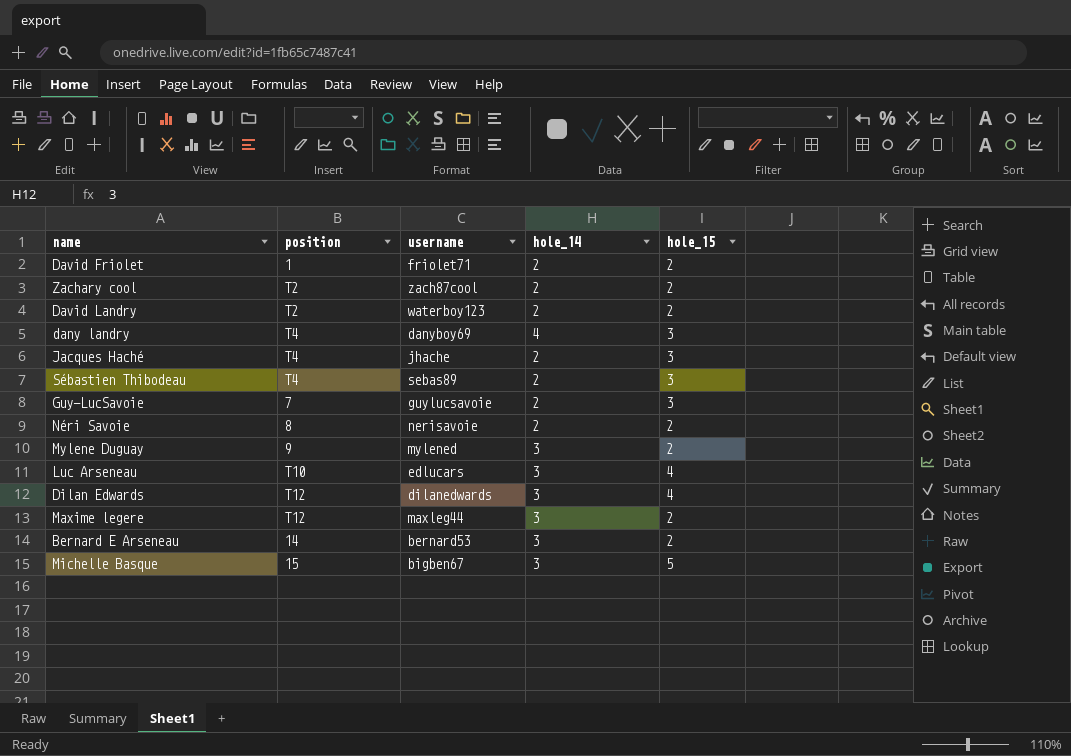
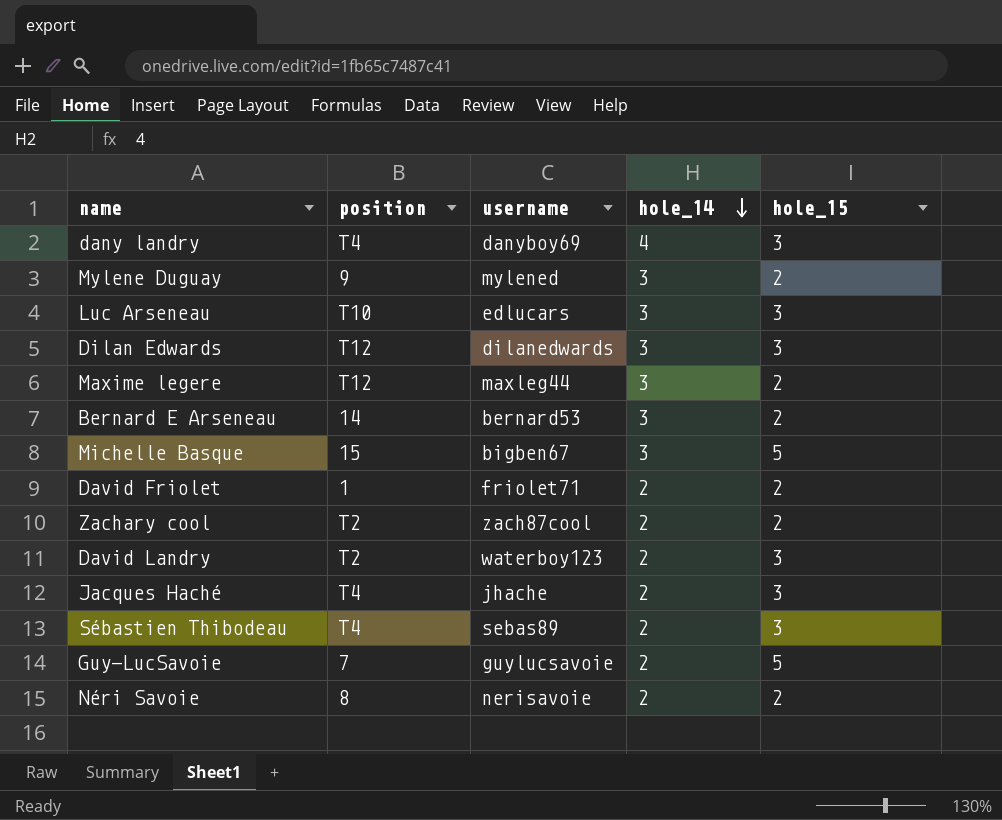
row order: none -> hole_14 descending
Luc Arseneau | hole_15: 4 -> 3
Dilan Edwards | hole_15: 4 -> 3
David Landry | hole_15: 2 -> 3
Guy-LucSavoie | hole_15: 3 -> 5

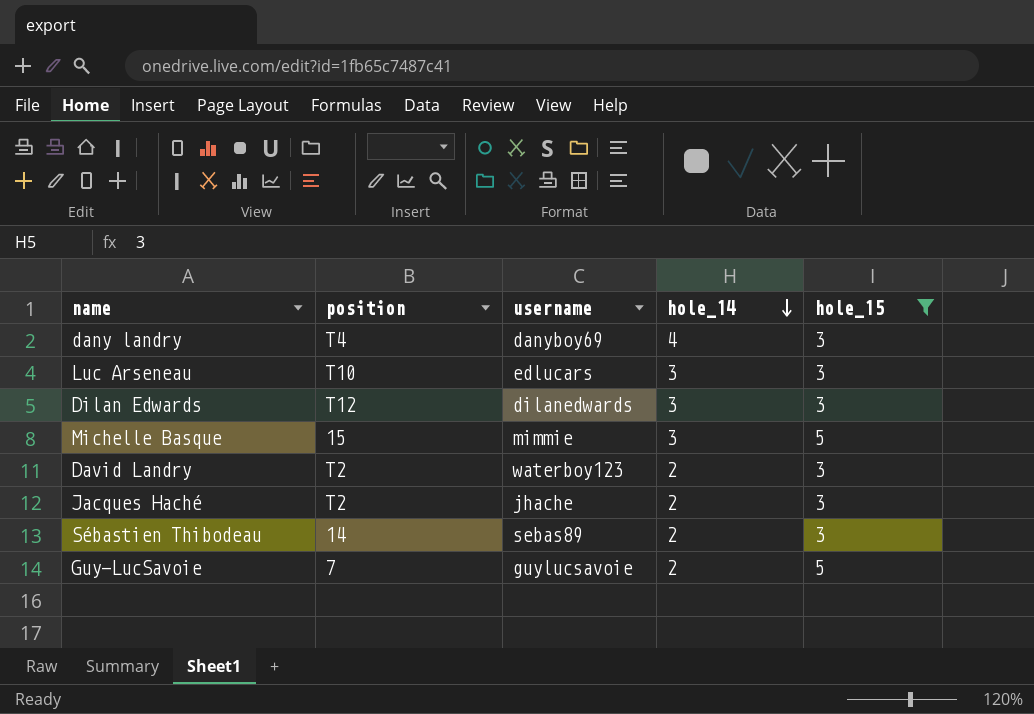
filter: none -> hole_15 != 2
Michelle Basque | username: bigben67 -> mimmie
Jacques Haché | position: T4 -> T2
Sébastien Thibodeau | position: T4 -> 14

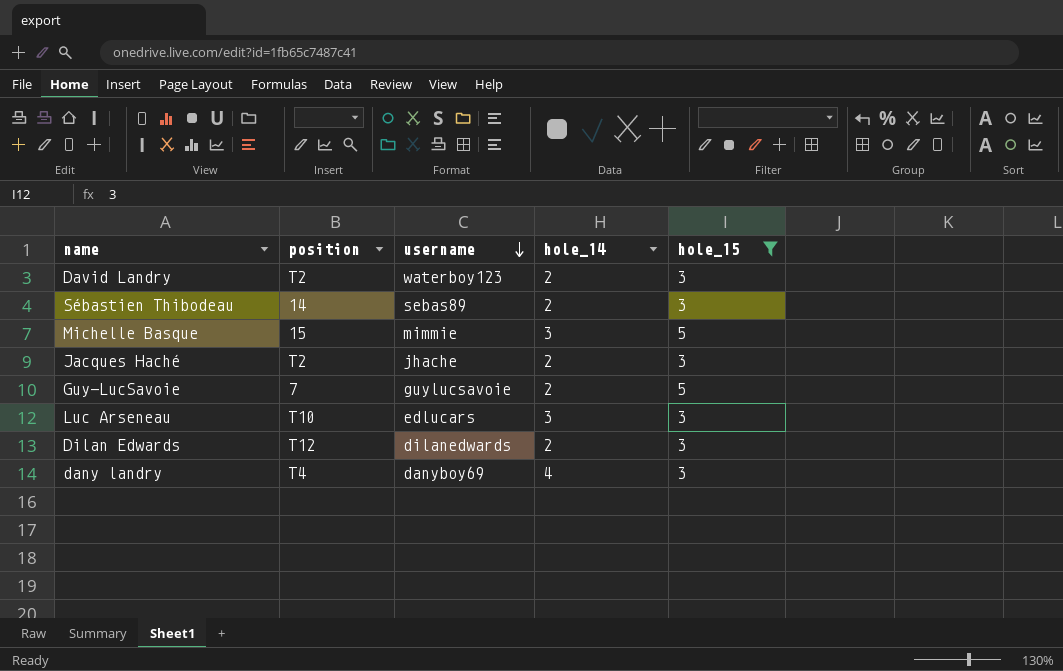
row order: hole_14 descending -> username descending
Dilan Edwards | hole_14: 3 -> 2

